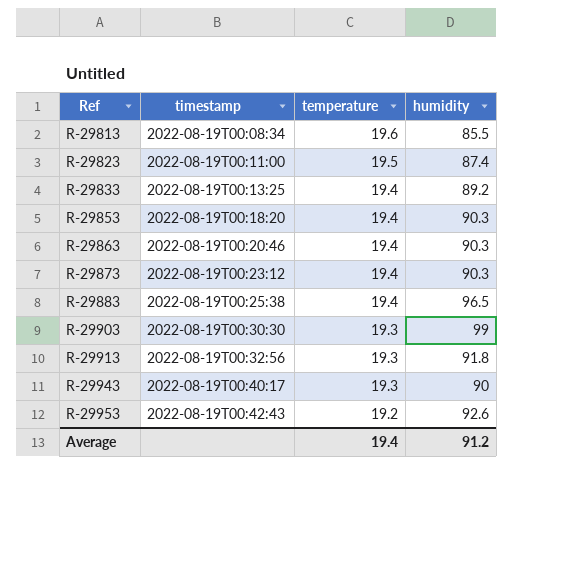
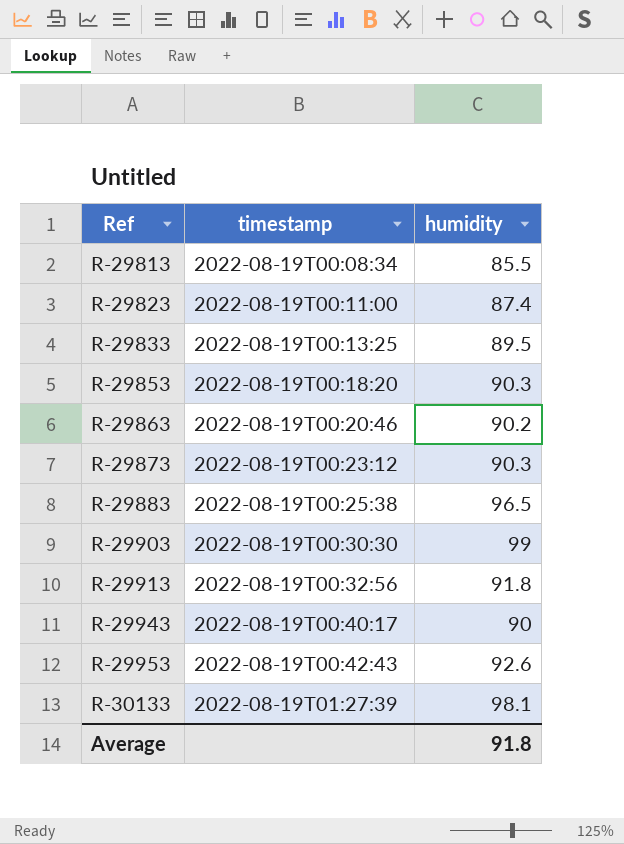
column temperature | position: 3 -> none
R-29833 | humidity: 89.2 -> 89.5
R-29863 | humidity: 90.3 -> 90.2
row R-30133: none -> 2022-08-19T01:27:39 | 98.1
Average | humidity: 91.2 -> 91.8

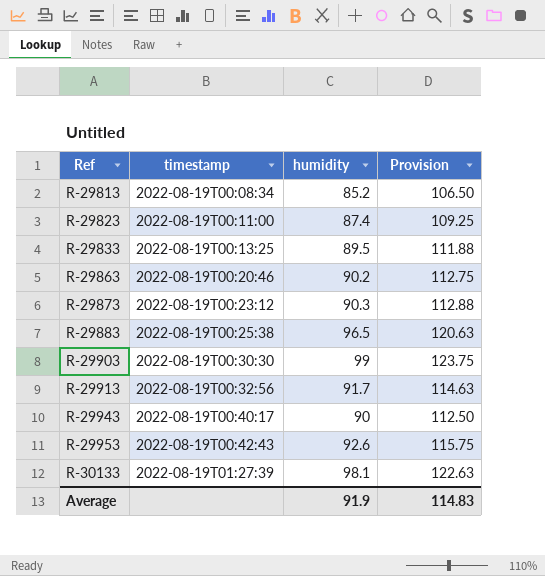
column Provision | formula: none -> [humidity] * 1.25
row R-29853: 2022-08-19T00:18:20 | 90.3 -> none
R-29813 | humidity: 85.5 -> 85.2
R-29913 | humidity: 91.8 -> 91.7
Average | humidity: 91.8 -> 91.9

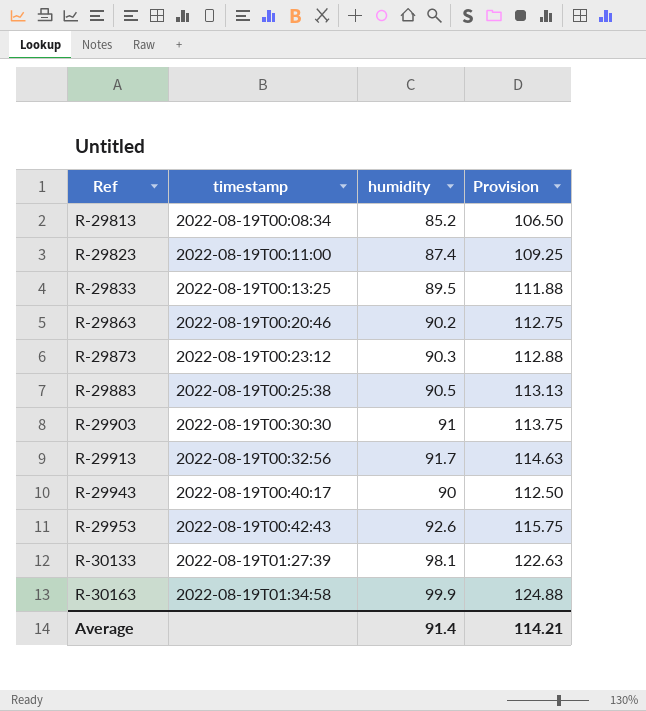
R-29883 | humidity: 96.5 -> 90.5
R-29883 | Provision: 120.63 -> 113.13
R-29903 | humidity: 99 -> 91
R-29903 | Provision: 123.75 -> 113.75
row R-30163: none -> 2022-08-19T01:34:58 | 99.9 | 124.88
Average | humidity: 91.9 -> 91.4
Average | Provision: 114.83 -> 114.21

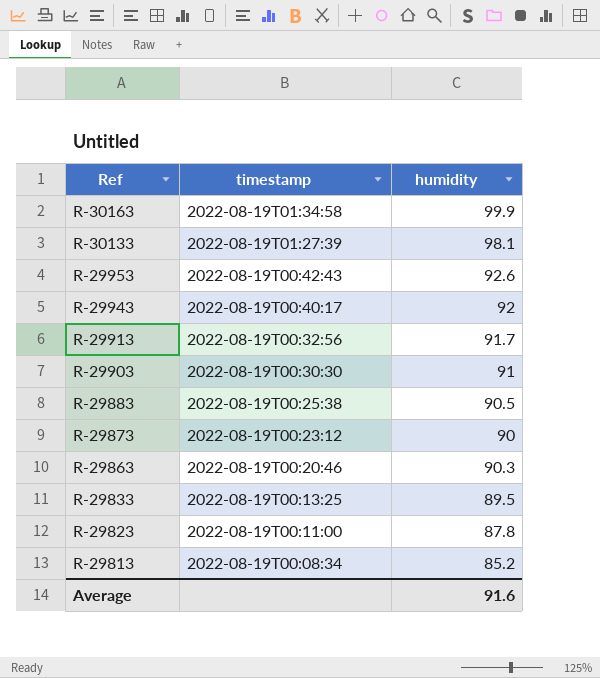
row order: Ref ascending -> Ref descending
column Provision | formula: [humidity] * 1.25 -> none
R-29943 | humidity: 90 -> 92
R-29873 | humidity: 90.3 -> 90
R-29863 | humidity: 90.2 -> 90.3
R-29823 | humidity: 87.4 -> 87.8
Average | humidity: 91.4 -> 91.6

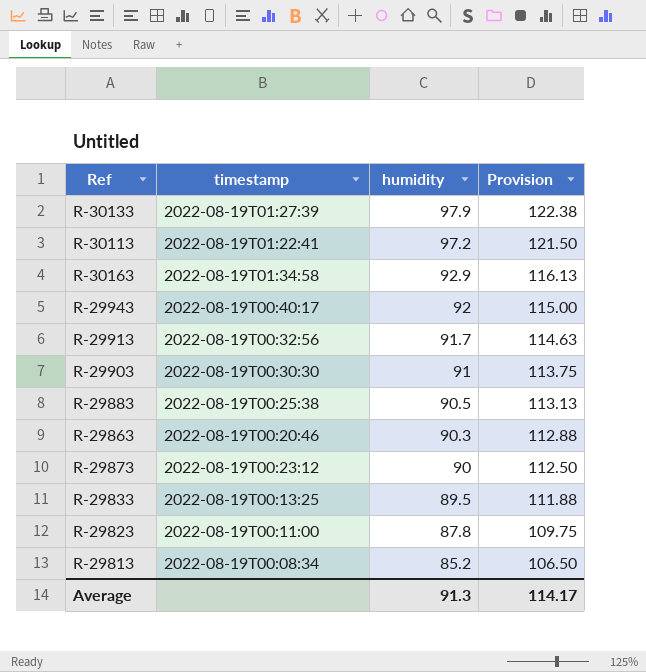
row order: Ref descending -> humidity descending
column Provision | formula: none -> [humidity] * 1.25
row R-29953: 2022-08-19T00:42:43 | 92.6 -> none
R-30133 | humidity: 98.1 -> 97.9
row R-30113: none -> 2022-08-19T01:22:41 | 97.2 | 121.50
R-30163 | humidity: 99.9 -> 92.9
Average | humidity: 91.6 -> 91.3

